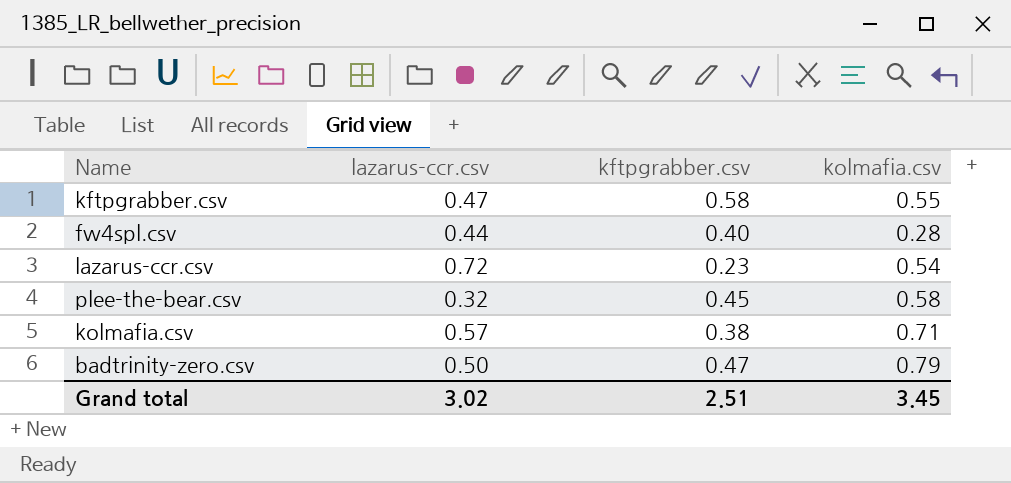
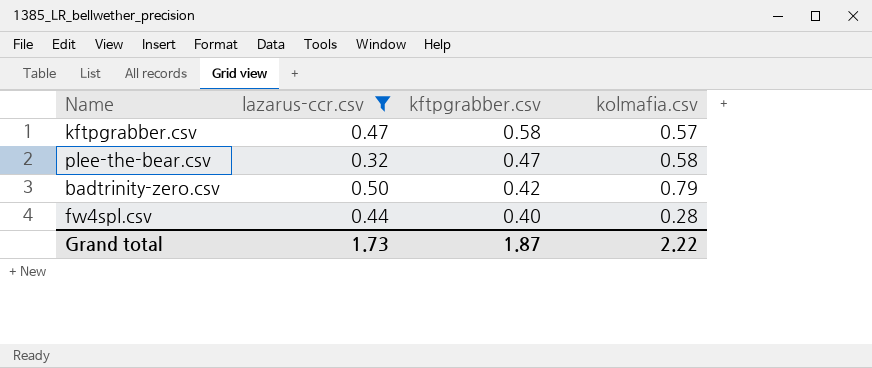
filter: none -> lazarus-ccr.csv <= 0.50
row order: none -> kftpgrabber.csv descending
kftpgrabber.csv | kolmafia.csv: 0.55 -> 0.57
plee-the-bear.csv | kftpgrabber.csv: 0.45 -> 0.47
badtrinity-zero.csv | kftpgrabber.csv: 0.47 -> 0.42
Grand total | lazarus-ccr.csv: 3.02 -> 1.73
Grand total | kftpgrabber.csv: 2.51 -> 1.87
Grand total | kolmafia.csv: 3.45 -> 2.22

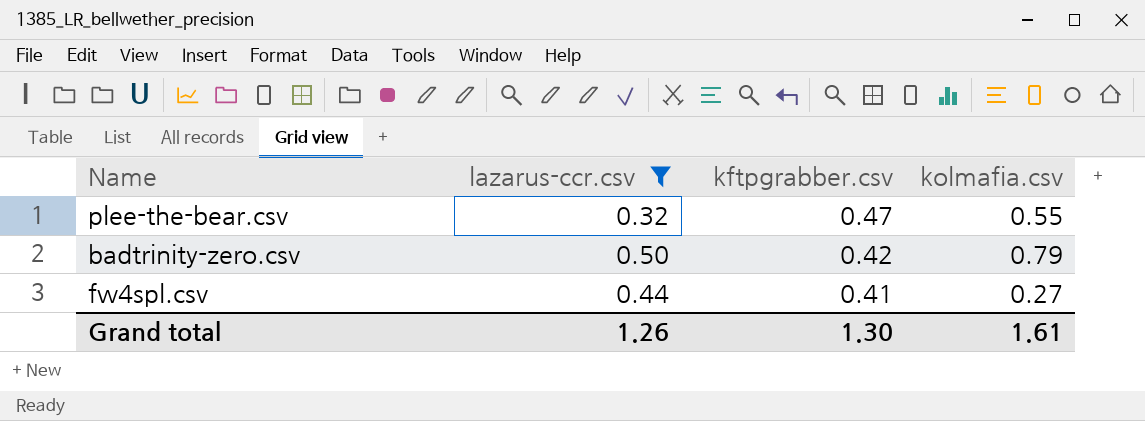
row kftpgrabber.csv: 0.47 | 0.58 | 0.57 -> none
plee-the-bear.csv | kolmafia.csv: 0.58 -> 0.55
fw4spl.csv | kftpgrabber.csv: 0.40 -> 0.41
fw4spl.csv | kolmafia.csv: 0.28 -> 0.27
Grand total | lazarus-ccr.csv: 1.73 -> 1.26
Grand total | kftpgrabber.csv: 1.87 -> 1.30
Grand total | kolmafia.csv: 2.22 -> 1.61

